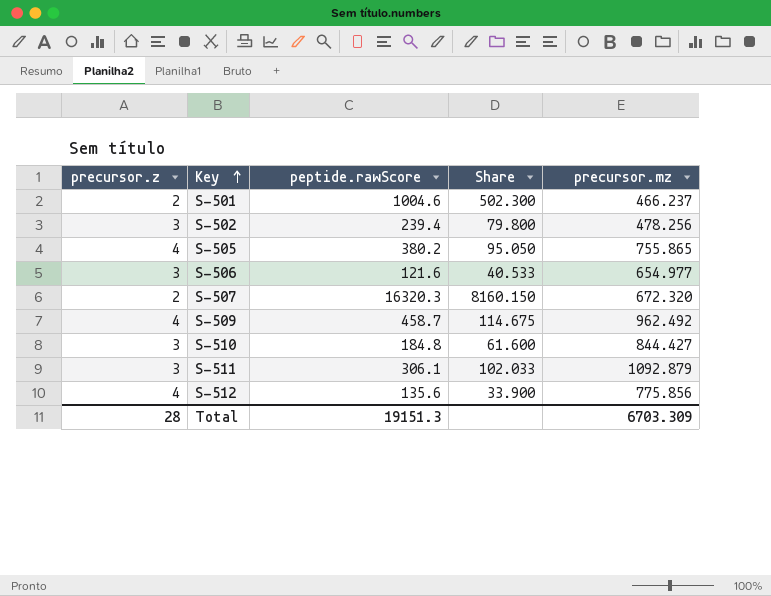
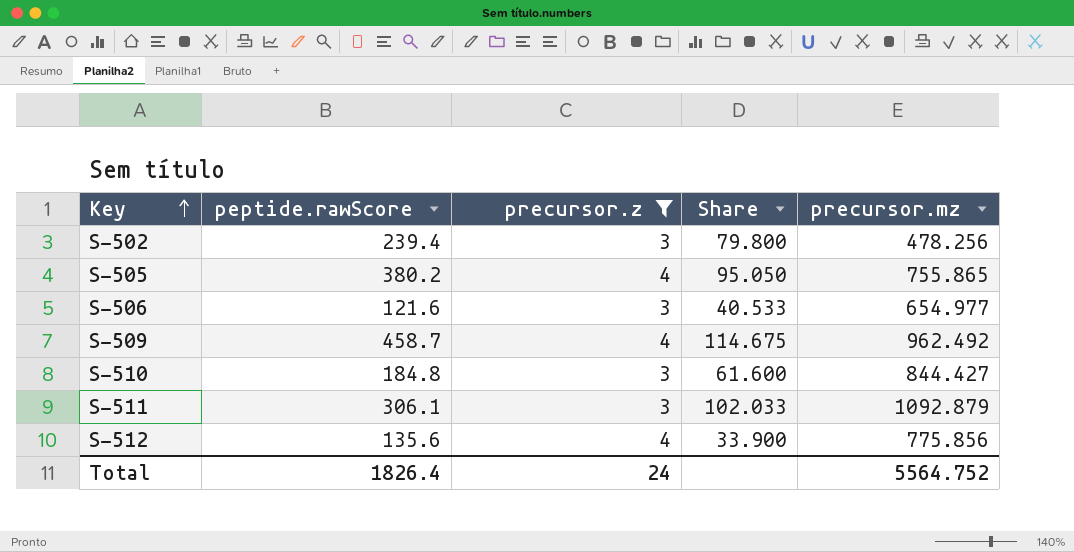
filter: none -> precursor.z != 2
column precursor.z | position: 1 -> 3
Total | peptide.rawScore: 19151.3 -> 1826.4
Total | precursor.z: 28 -> 24
Total | precursor.mz: 6703.309 -> 5564.752

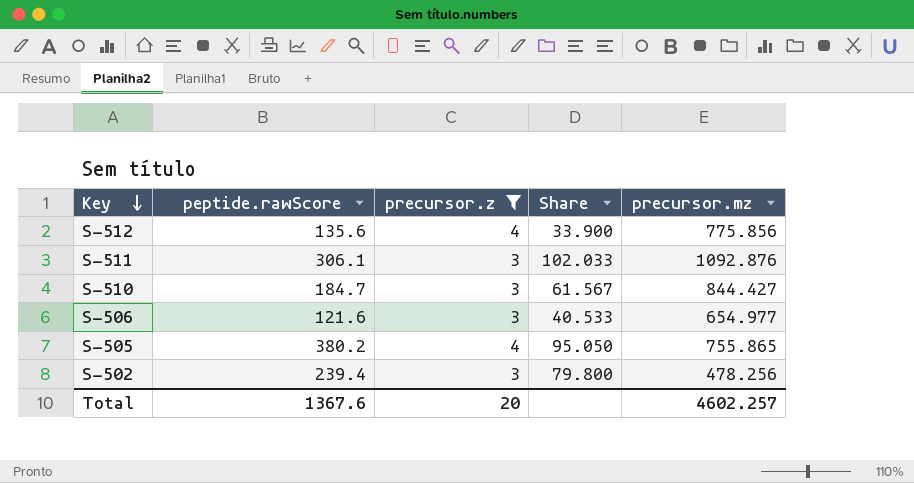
row order: Key ascending -> Key descending
row S-509: 458.7 | 4 | 114.675 | 962.492 -> none
S-511 | precursor.mz: 1092.879 -> 1092.876
S-510 | peptide.rawScore: 184.8 -> 184.7
S-510 | Share: 61.600 -> 61.567
Total | peptide.rawScore: 1826.4 -> 1367.6
Total | precursor.z: 24 -> 20
Total | precursor.mz: 5564.752 -> 4602.257

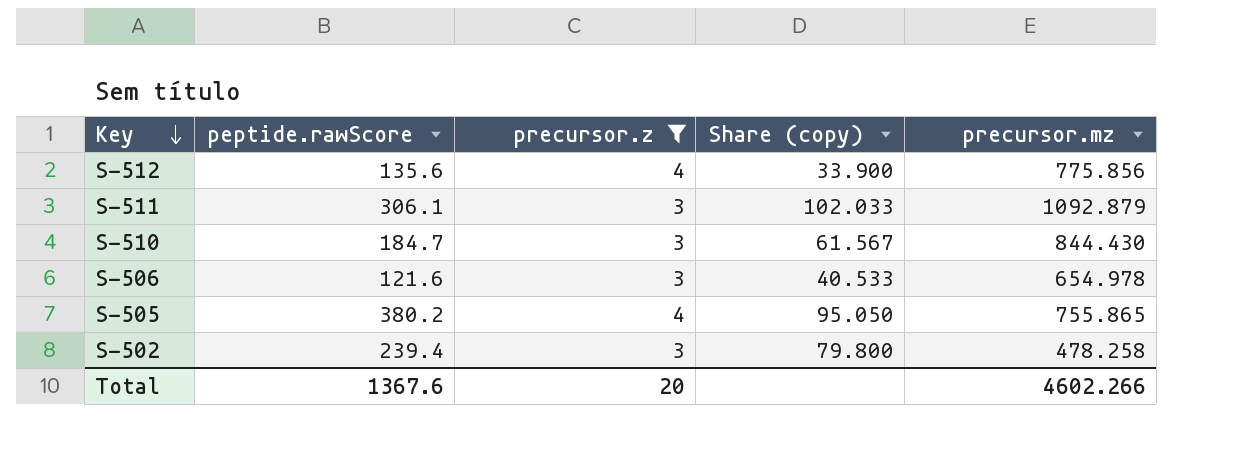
column name: Share -> Share (copy)
S-511 | precursor.mz: 1092.876 -> 1092.879
S-510 | precursor.mz: 844.427 -> 844.430
S-506 | precursor.mz: 654.977 -> 654.978
S-502 | precursor.mz: 478.256 -> 478.258
Total | precursor.mz: 4602.257 -> 4602.266

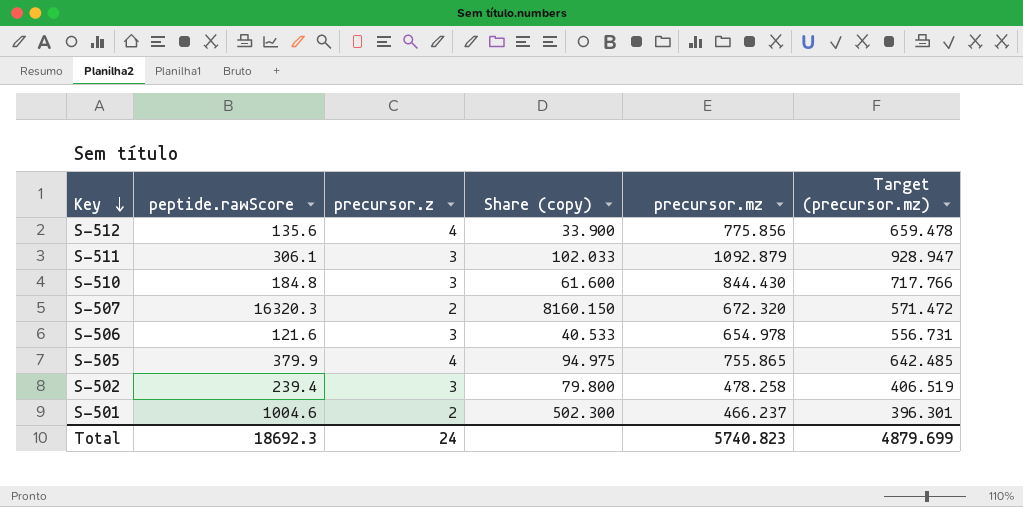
filter: precursor.z != 2 -> none
column Target (precursor.mz) | formula: none -> [precursor.mz] * 0.85
S-510 | peptide.rawScore: 184.7 -> 184.8
S-510 | Share (copy): 61.567 -> 61.600
S-505 | peptide.rawScore: 380.2 -> 379.9
S-505 | Share (copy): 95.050 -> 94.975
Total | peptide.rawScore: 1367.6 -> 18692.3
Total | precursor.z: 20 -> 24
Total | precursor.mz: 4602.266 -> 5740.823

